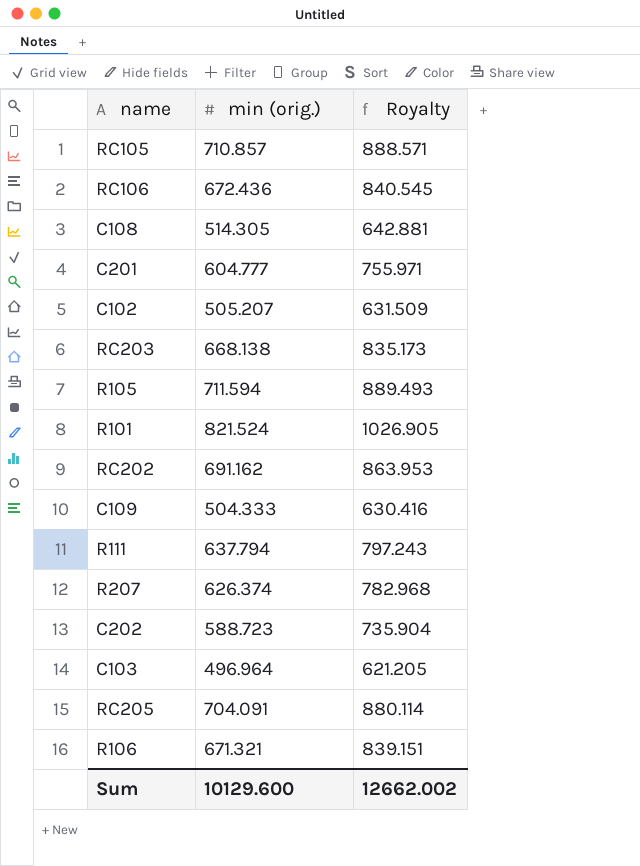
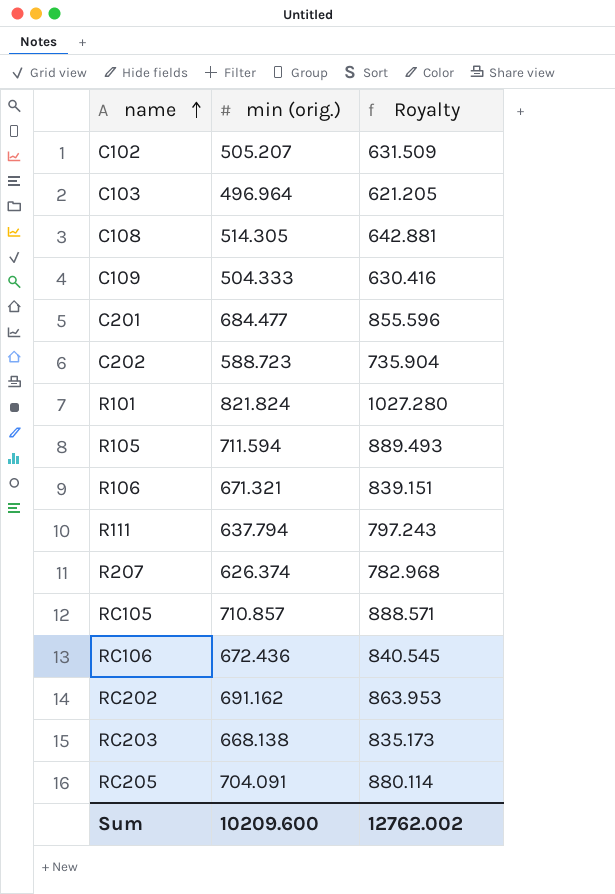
row order: none -> name ascending
C201 | min (orig.): 604.777 -> 684.477
C201 | Royalty: 755.971 -> 855.596
R101 | min (orig.): 821.524 -> 821.824
R101 | Royalty: 1026.905 -> 1027.280
Sum | min (orig.): 10129.600 -> 10209.600
Sum | Royalty: 12662.002 -> 12762.002

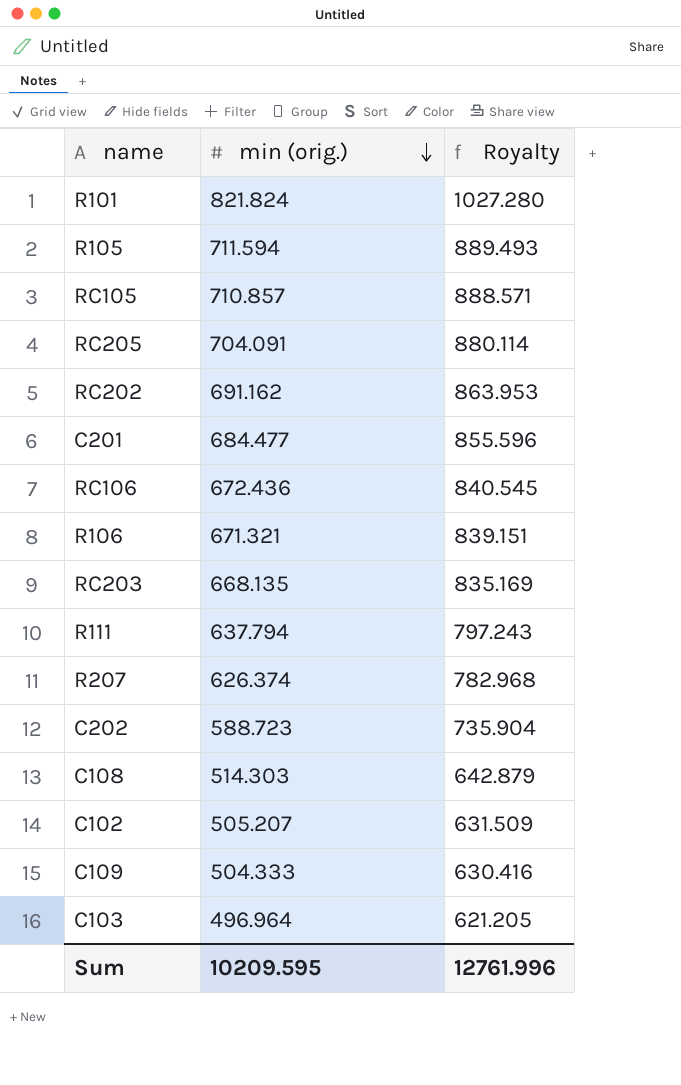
row order: name ascending -> min (orig.) descending
RC203 | min (orig.): 668.138 -> 668.135
RC203 | Royalty: 835.173 -> 835.169
C108 | min (orig.): 514.305 -> 514.303
C108 | Royalty: 642.881 -> 642.879
Sum | min (orig.): 10209.600 -> 10209.595
Sum | Royalty: 12762.002 -> 12761.996

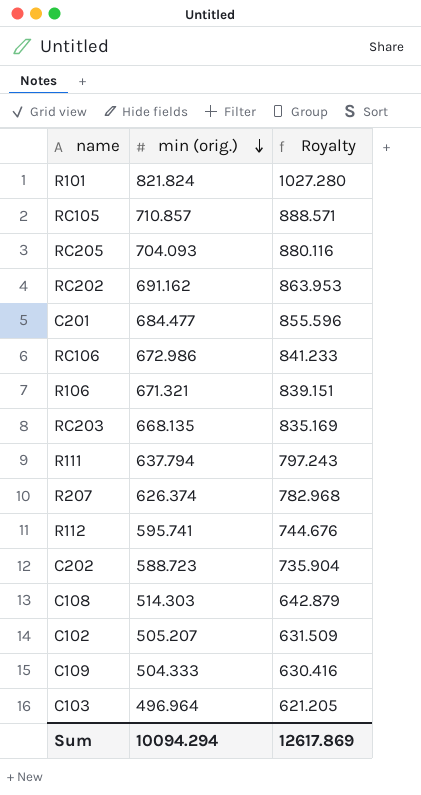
row R105: 711.594 | 889.493 -> none
RC205 | min (orig.): 704.091 -> 704.093
RC205 | Royalty: 880.114 -> 880.116
RC106 | min (orig.): 672.436 -> 672.986
RC106 | Royalty: 840.545 -> 841.233
row R112: none -> 595.741 | 744.676
Sum | min (orig.): 10209.595 -> 10094.294
Sum | Royalty: 12761.996 -> 12617.869

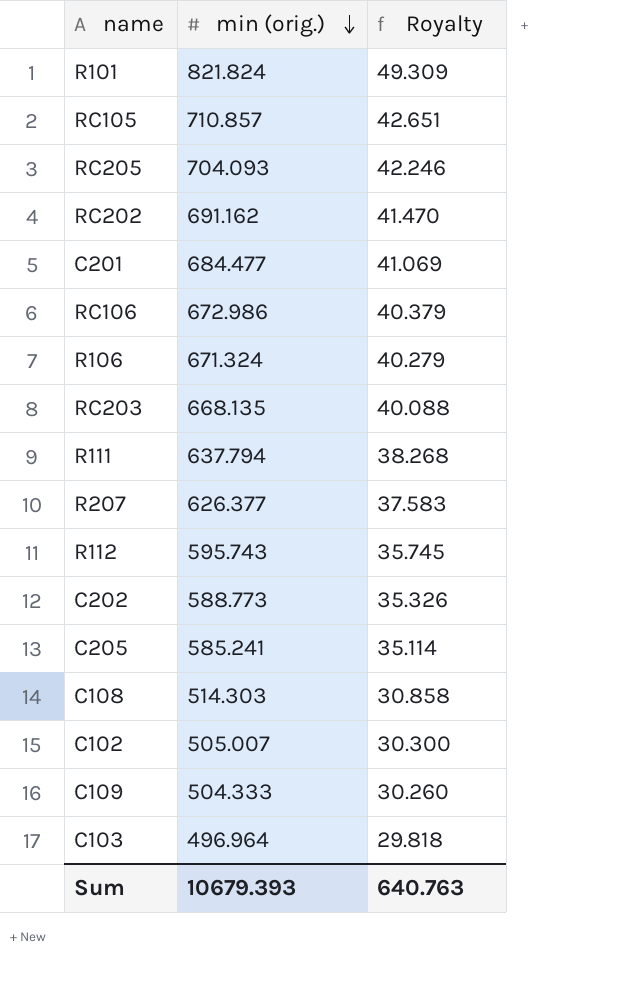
column Royalty | formula: [min (orig.)] * 1.25 -> [min (orig.)] * 0.06
R106 | min (orig.): 671.321 -> 671.324
R207 | min (orig.): 626.374 -> 626.377
R112 | min (orig.): 595.741 -> 595.743
C202 | min (orig.): 588.723 -> 588.773
row C205: none -> 585.241 | 35.114
C102 | min (orig.): 505.207 -> 505.007
Sum | min (orig.): 10094.294 -> 10679.393
Sum | Royalty: 12617.869 -> 640.763

